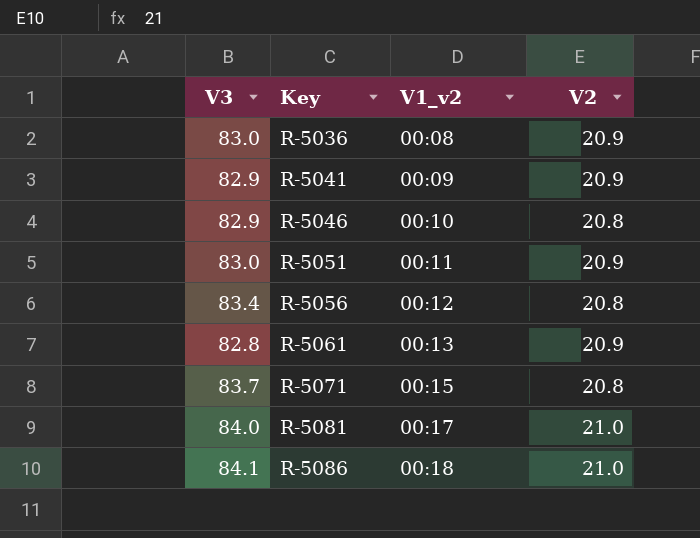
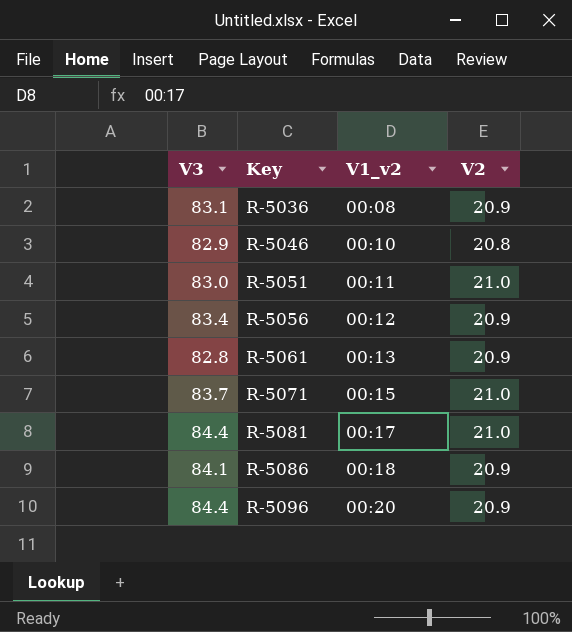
row R-5041: 82.9 | 00:09 | 20.9 -> none
R-5036 | V3: 83.0 -> 83.1
R-5051 | V2: 20.9 -> 21.0
R-5056 | V2: 20.8 -> 20.9
R-5071 | V2: 20.8 -> 21.0
R-5081 | V3: 84.0 -> 84.4
R-5086 | V2: 21.0 -> 20.9
row R-5096: none -> 84.4 | 00:20 | 20.9

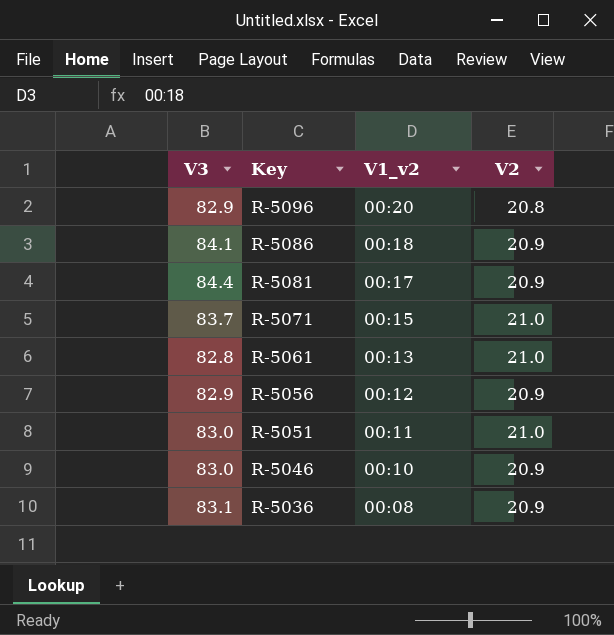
row order: Key ascending -> Key descending
R-5096 | V3: 84.4 -> 82.9
R-5096 | V2: 20.9 -> 20.8
R-5081 | V2: 21.0 -> 20.9
R-5061 | V2: 20.9 -> 21.0
R-5056 | V3: 83.4 -> 82.9
R-5046 | V3: 82.9 -> 83.0
R-5046 | V2: 20.8 -> 20.9

